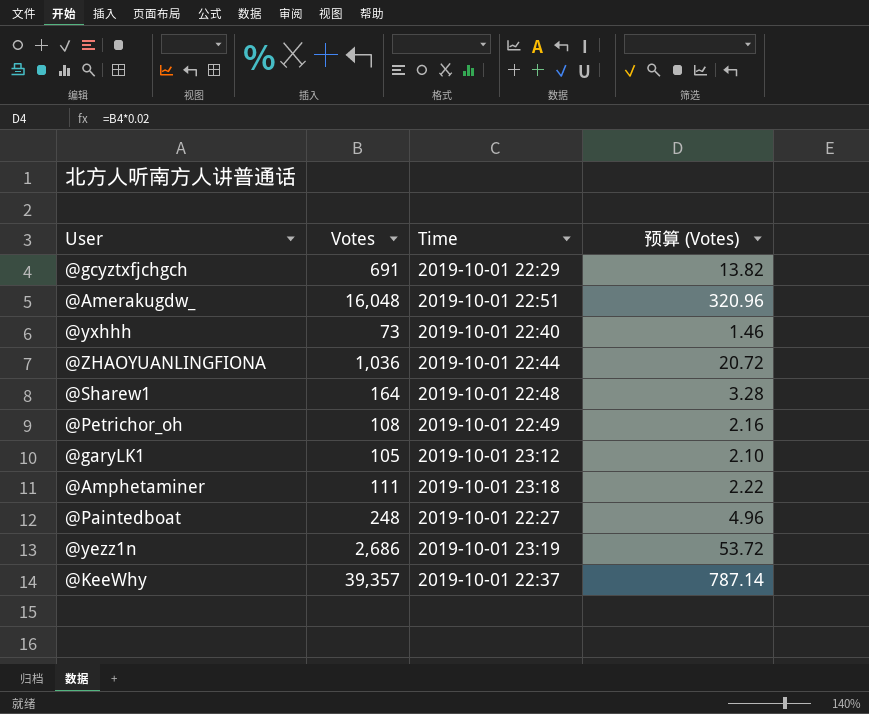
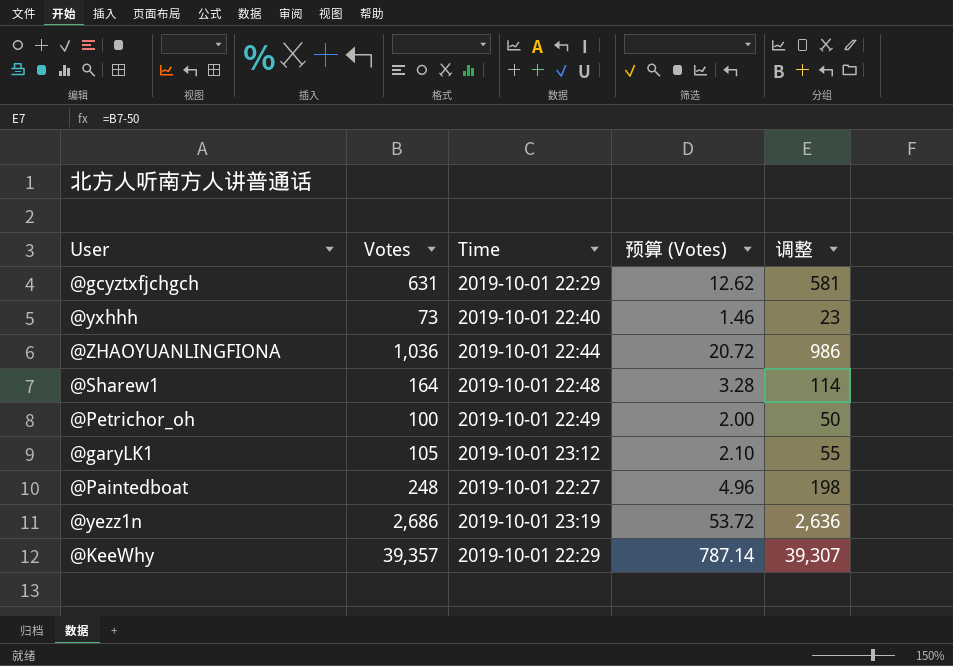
column 调整 | formula: none -> [Votes] - 50
row @Amerakugdw_: 16,048 | 2019-10-01 22:51 | 320.96 -> none
row @Amphetaminer: 111 | 2019-10-01 23:18 | 2.22 -> none
@gcyztxfjchgch | Votes: 691 -> 631
@gcyztxfjchgch | 预算 (Votes): 13.82 -> 12.62
@Petrichor_oh | Votes: 108 -> 100
@Petrichor_oh | 预算 (Votes): 2.16 -> 2.00
@KeeWhy | Time: 2019-10-01 22:37 -> 2019-10-01 22:29

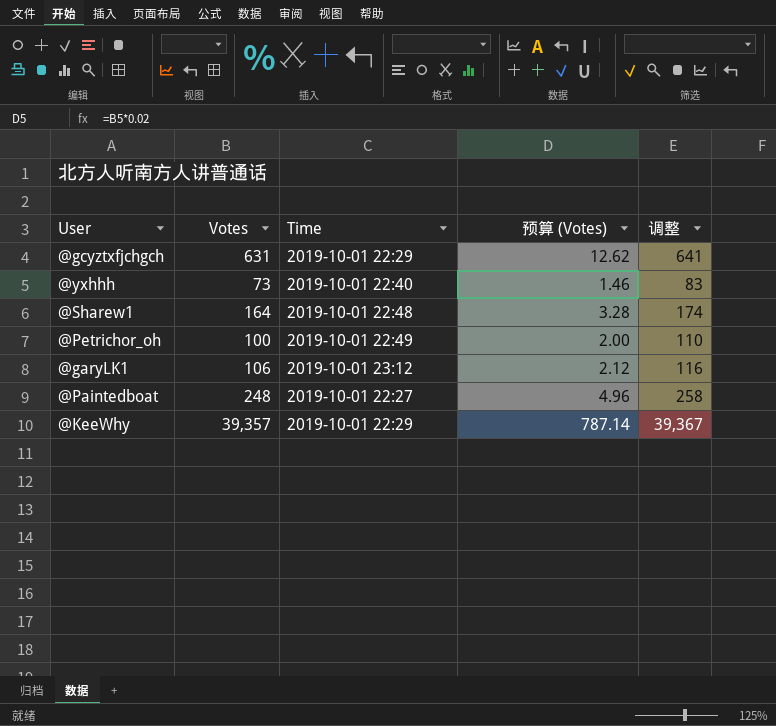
column 调整 | formula: [Votes] - 50 -> [Votes] + 10
row @ZHAOYUANLINGFIONA: 1,036 | 2019-10-01 22:44 | 20.72 | 986 -> none
row @yezz1n: 2,686 | 2019-10-01 23:19 | 53.72 | 2,636 -> none
@garyLK1 | Votes: 105 -> 106
@garyLK1 | 预算 (Votes): 2.10 -> 2.12

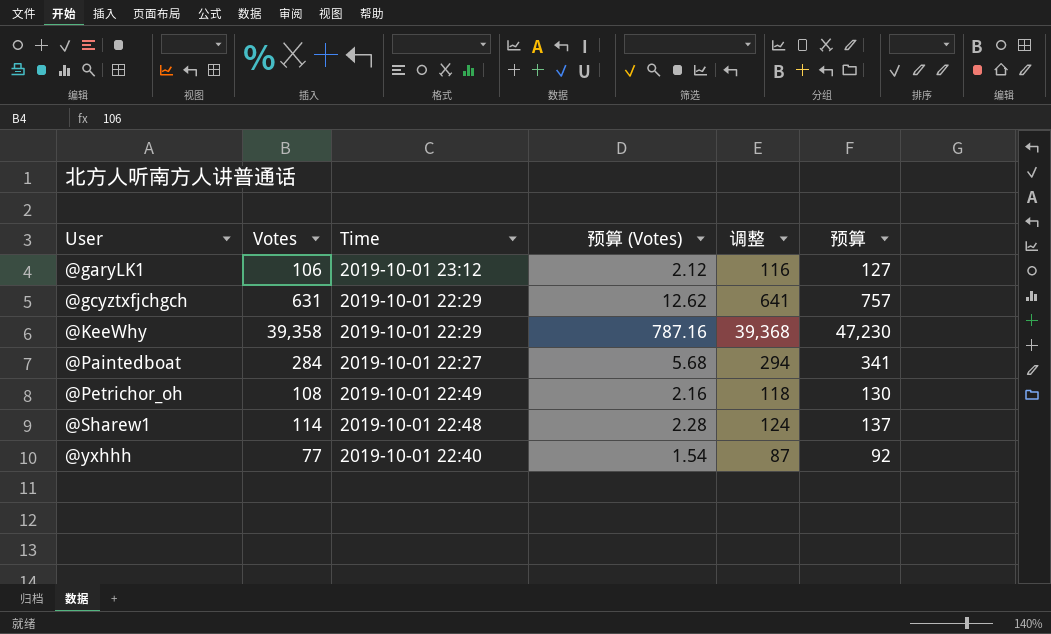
row order: none -> User ascending
column 预算 | formula: none -> [Votes] * 1.2
@KeeWhy | Votes: 39,357 -> 39,358
@KeeWhy | 预算 (Votes): 787.14 -> 787.16
@KeeWhy | 调整: 39,367 -> 39,368
@Paintedboat | Votes: 248 -> 284
@Paintedboat | 预算 (Votes): 4.96 -> 5.68
@Paintedboat | 调整: 258 -> 294
@Petrichor_oh | Votes: 100 -> 108
@Petrichor_oh | 预算 (Votes): 2.00 -> 2.16
@Petrichor_oh | 调整: 110 -> 118
@Sharew1 | Votes: 164 -> 114
@Sharew1 | 预算 (Votes): 3.28 -> 2.28
@Sharew1 | 调整: 174 -> 124
@yxhhh | Votes: 73 -> 77
@yxhhh | 预算 (Votes): 1.46 -> 1.54
@yxhhh | 调整: 83 -> 87

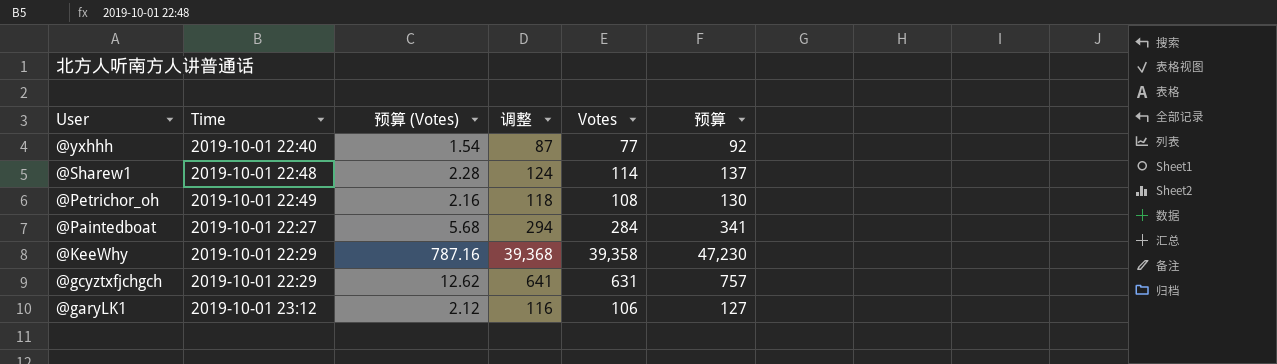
row order: User ascending -> User descending
column Votes | position: 2 -> 5

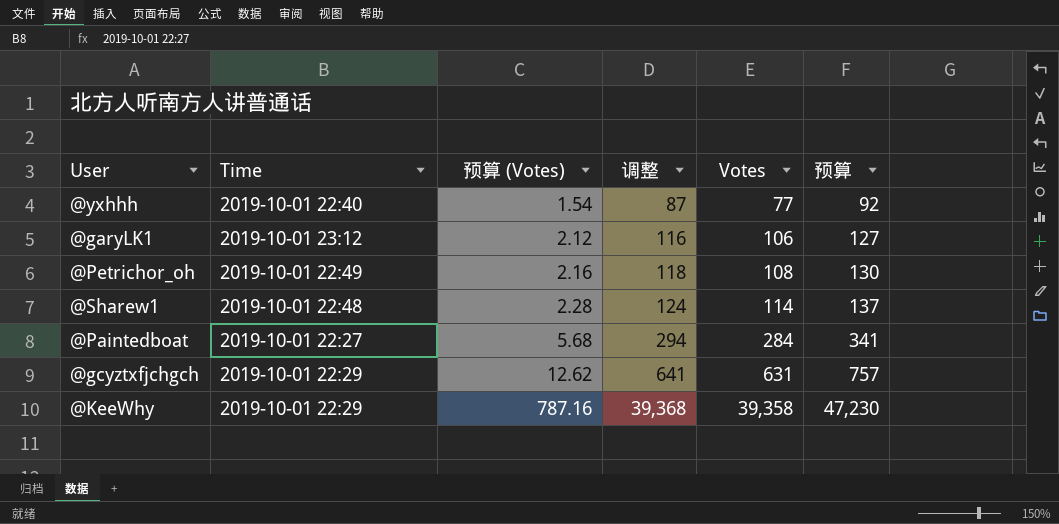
row order: User descending -> 预算 (Votes) ascending

